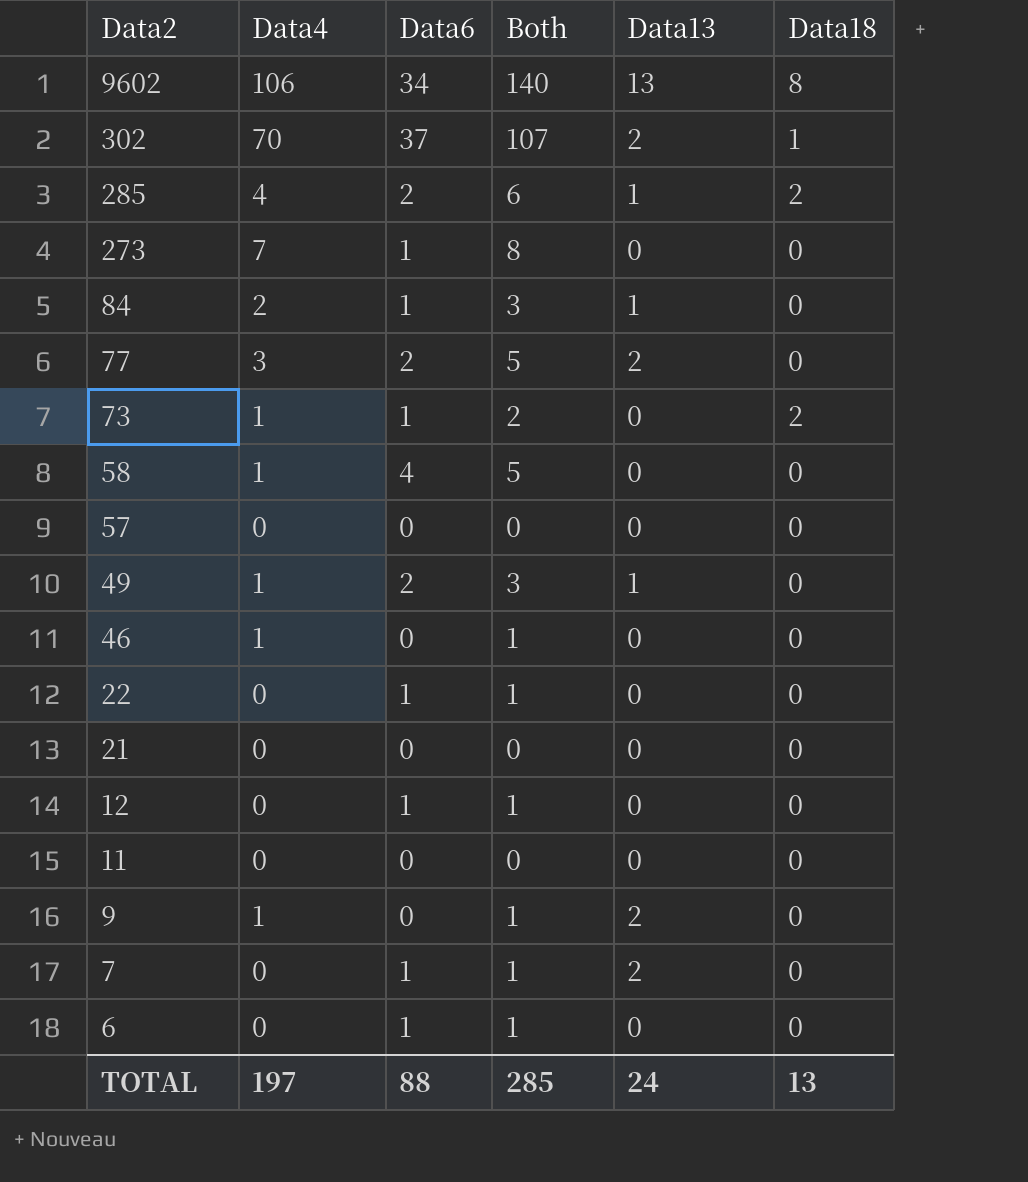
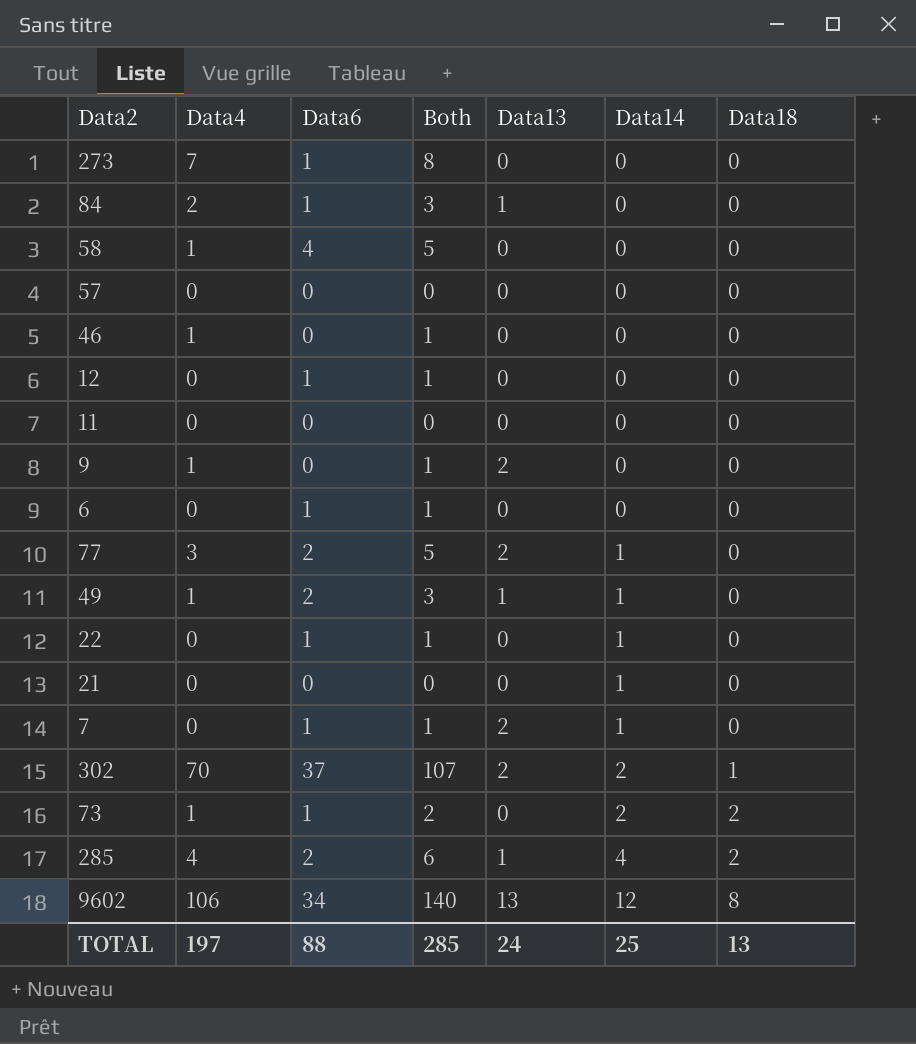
row order: Data2 descending -> Data14 ascending
column Data14 | position: none -> 6

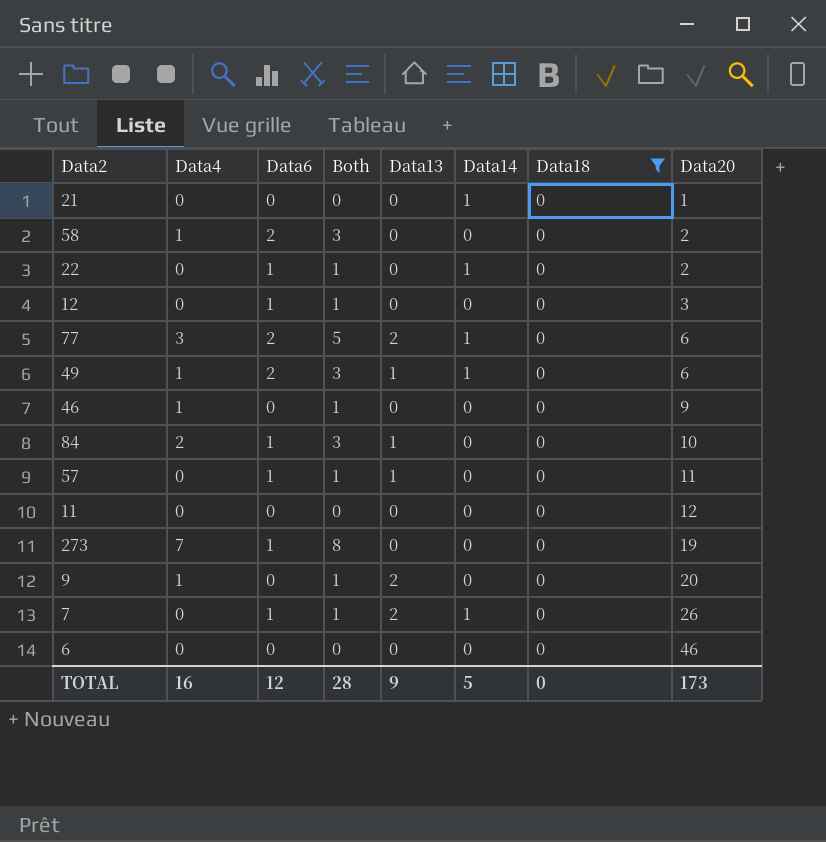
filter: none -> Data18 = 0
row order: Data14 ascending -> Data20 ascending
column Data20 | position: none -> 8
58 | Data6: 4 -> 2
58 | Both: 5 -> 3
57 | Data6: 0 -> 1
57 | Both: 0 -> 1
57 | Data13: 0 -> 1
6 | Data6: 1 -> 0
6 | Both: 1 -> 0
TOTAL | Data4: 197 -> 16
TOTAL | Data6: 88 -> 12
TOTAL | Both: 285 -> 28
TOTAL | Data13: 24 -> 9
TOTAL | Data14: 25 -> 5
TOTAL | Data18: 13 -> 0

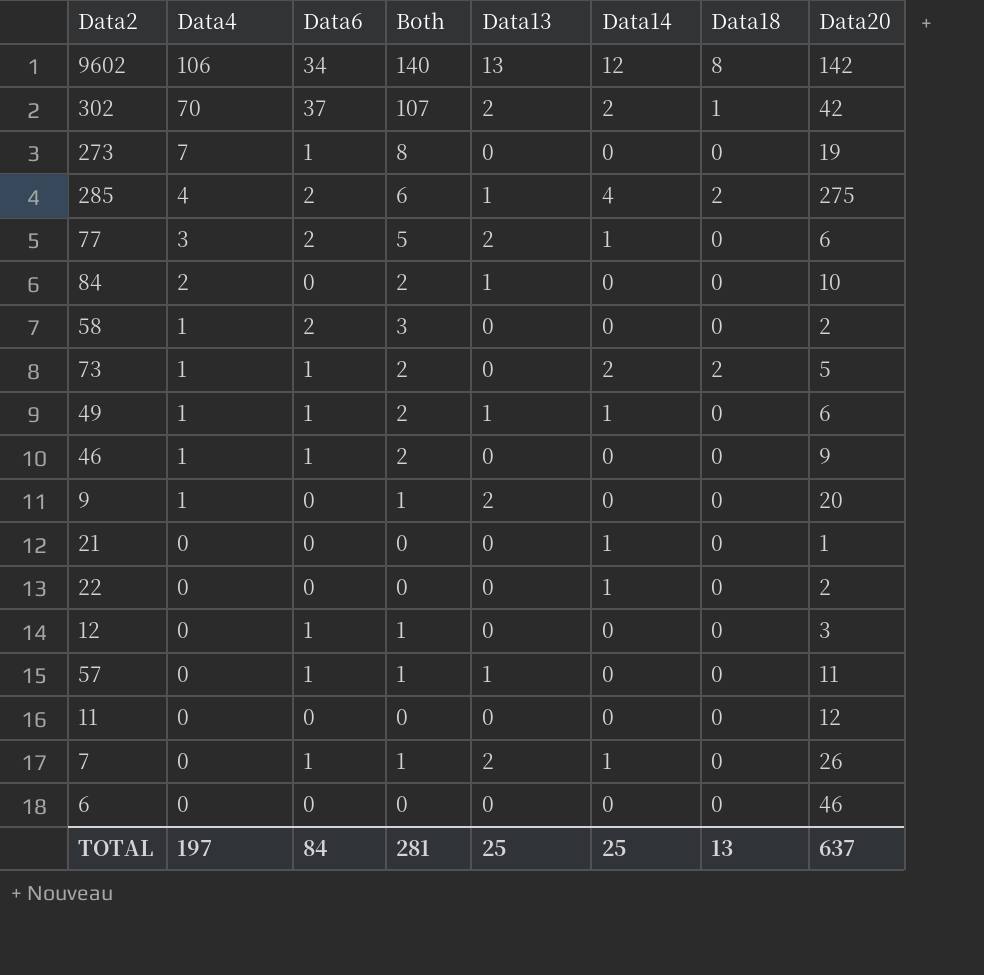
filter: Data18 = 0 -> none
row order: Data20 ascending -> Data4 descending
84 | Data6: 1 -> 0
84 | Both: 3 -> 2
49 | Data6: 2 -> 1
49 | Both: 3 -> 2
46 | Data6: 0 -> 1
46 | Both: 1 -> 2
22 | Data6: 1 -> 0
22 | Both: 1 -> 0
TOTAL | Data4: 16 -> 197
TOTAL | Data6: 12 -> 84
TOTAL | Both: 28 -> 281
TOTAL | Data13: 9 -> 25
TOTAL | Data14: 5 -> 25
TOTAL | Data18: 0 -> 13
TOTAL | Data20: 173 -> 637

